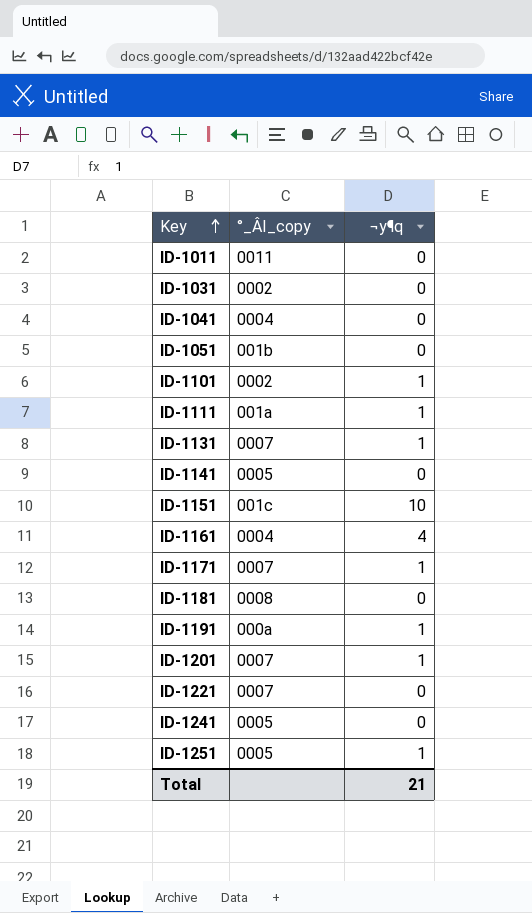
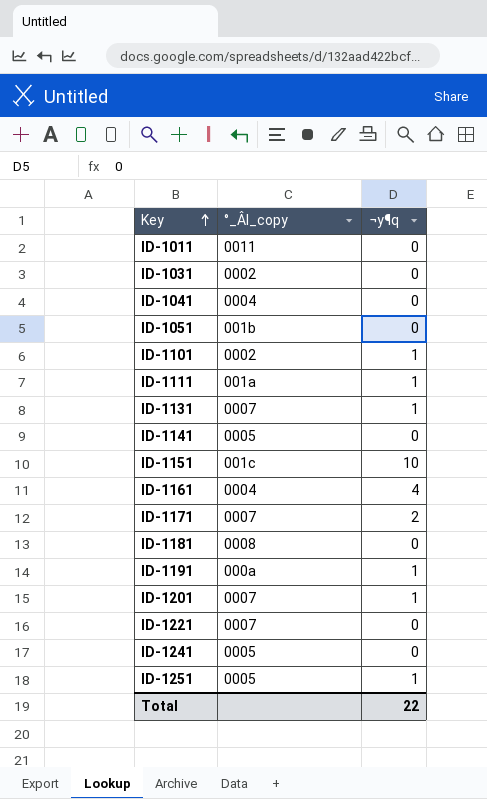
ID-1171 | ¬y¶q: 1 -> 2
Total | ¬y¶q: 21 -> 22

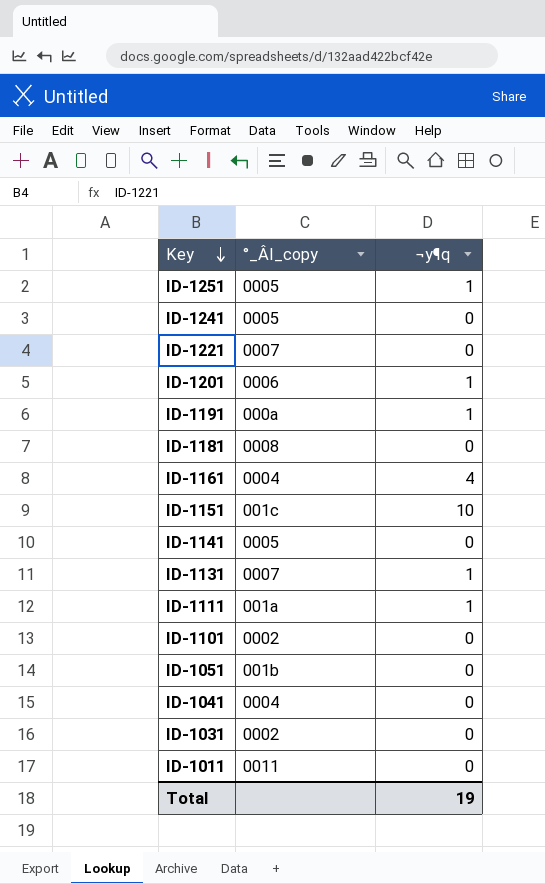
row order: Key ascending -> Key descending
row ID-1171: 0007 | 2 -> none
ID-1201 | °_ÂI_copy: 0007 -> 0006
ID-1101 | ¬y¶q: 1 -> 0
Total | ¬y¶q: 22 -> 19

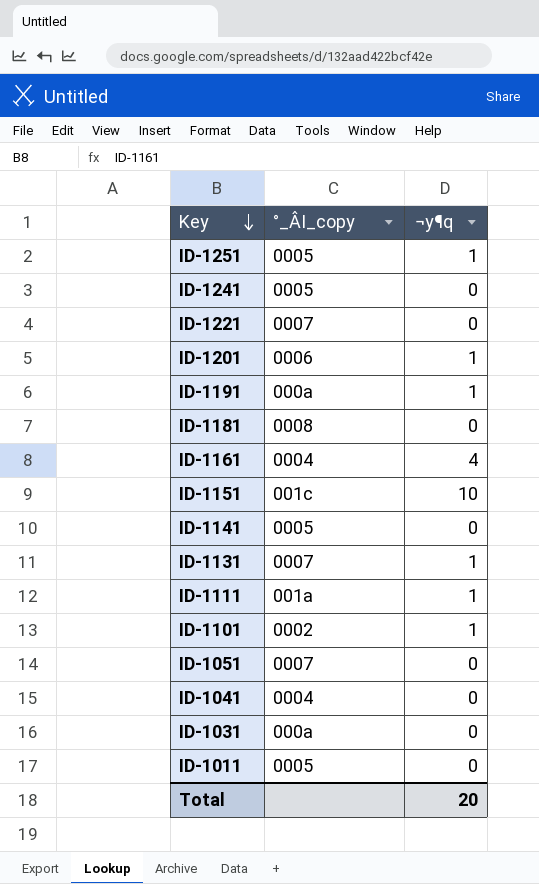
ID-1101 | ¬y¶q: 0 -> 1
ID-1051 | °_ÂI_copy: 001b -> 0007
ID-1031 | °_ÂI_copy: 0002 -> 000a
ID-1011 | °_ÂI_copy: 0011 -> 0005
Total | ¬y¶q: 19 -> 20

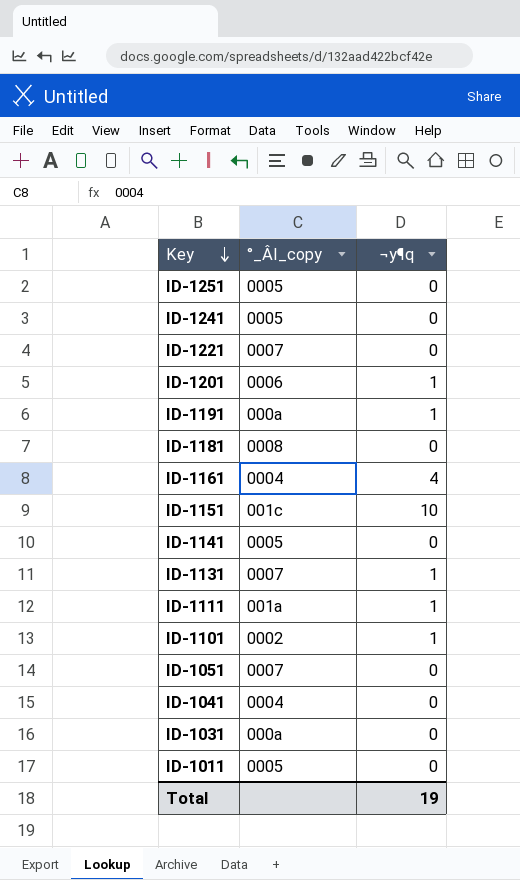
ID-1251 | ¬y¶q: 1 -> 0
Total | ¬y¶q: 20 -> 19

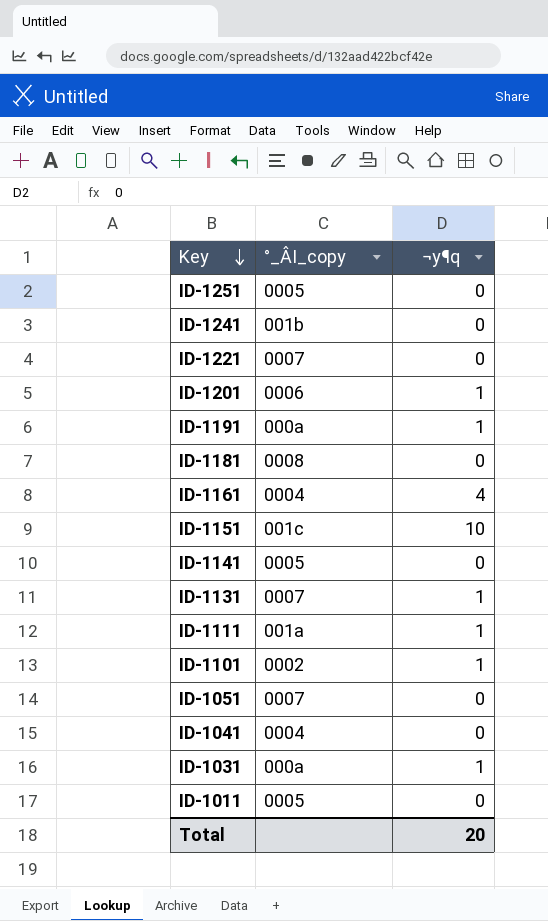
ID-1241 | °_ÂI_copy: 0005 -> 001b
ID-1031 | ¬y¶q: 0 -> 1
Total | ¬y¶q: 19 -> 20

